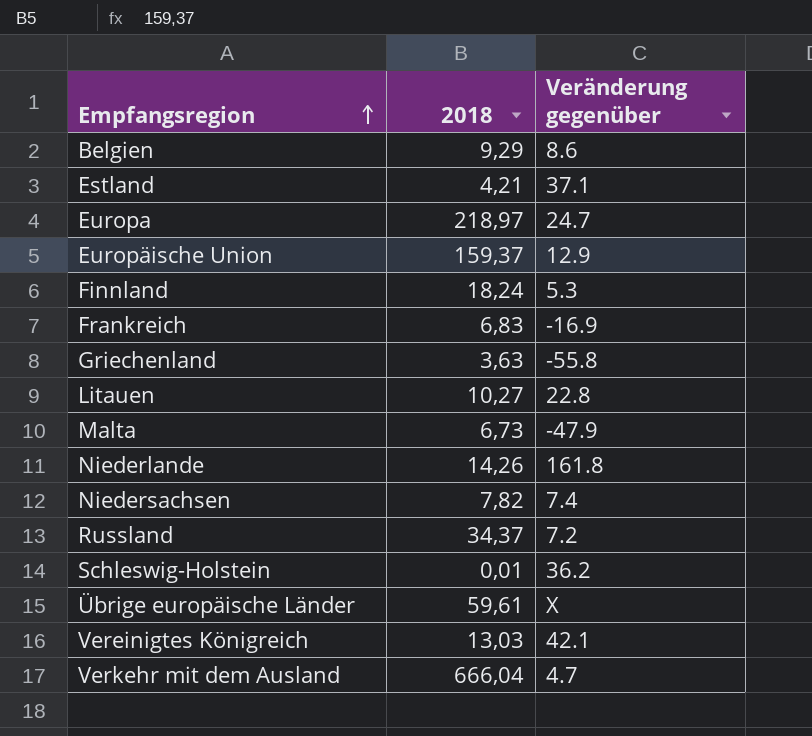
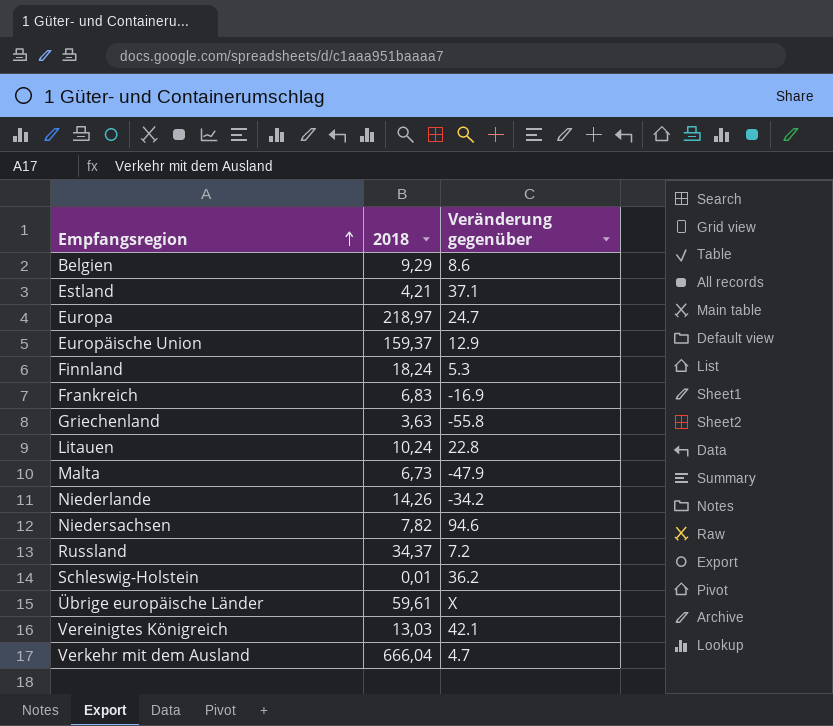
Litauen | 2018: 10,27 -> 10,24
Niederlande | Veränderung gegenüber: 161.8 -> -34.2
Niedersachsen | Veränderung gegenüber: 7.4 -> 94.6

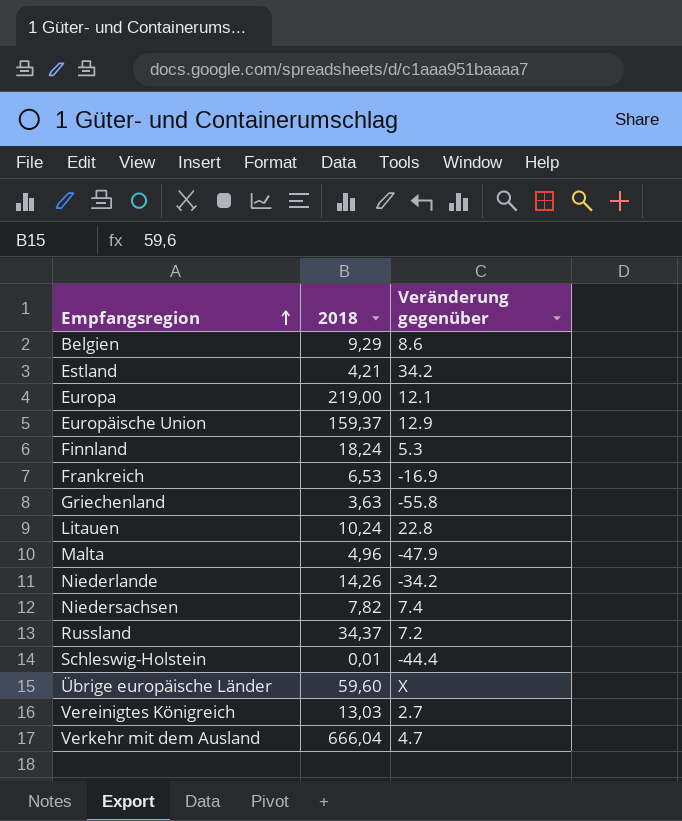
Estland | Veränderung gegenüber: 37.1 -> 34.2
Europa | 2018: 218,97 -> 219,00
Europa | Veränderung gegenüber: 24.7 -> 12.1
Frankreich | 2018: 6,83 -> 6,53
Malta | 2018: 6,73 -> 4,96
Niedersachsen | Veränderung gegenüber: 94.6 -> 7.4
Schleswig-Holstein | Veränderung gegenüber: 36.2 -> -44.4
Übrige europäische Länder | 2018: 59,61 -> 59,60
Vereinigtes Königreich | Veränderung gegenüber: 42.1 -> 2.7

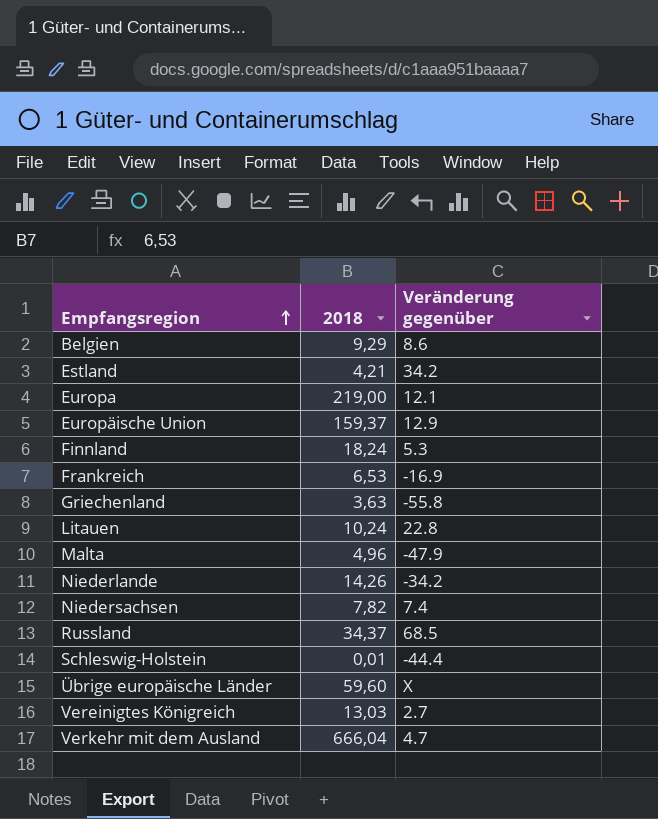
Russland | Veränderung gegenüber: 7.2 -> 68.5

